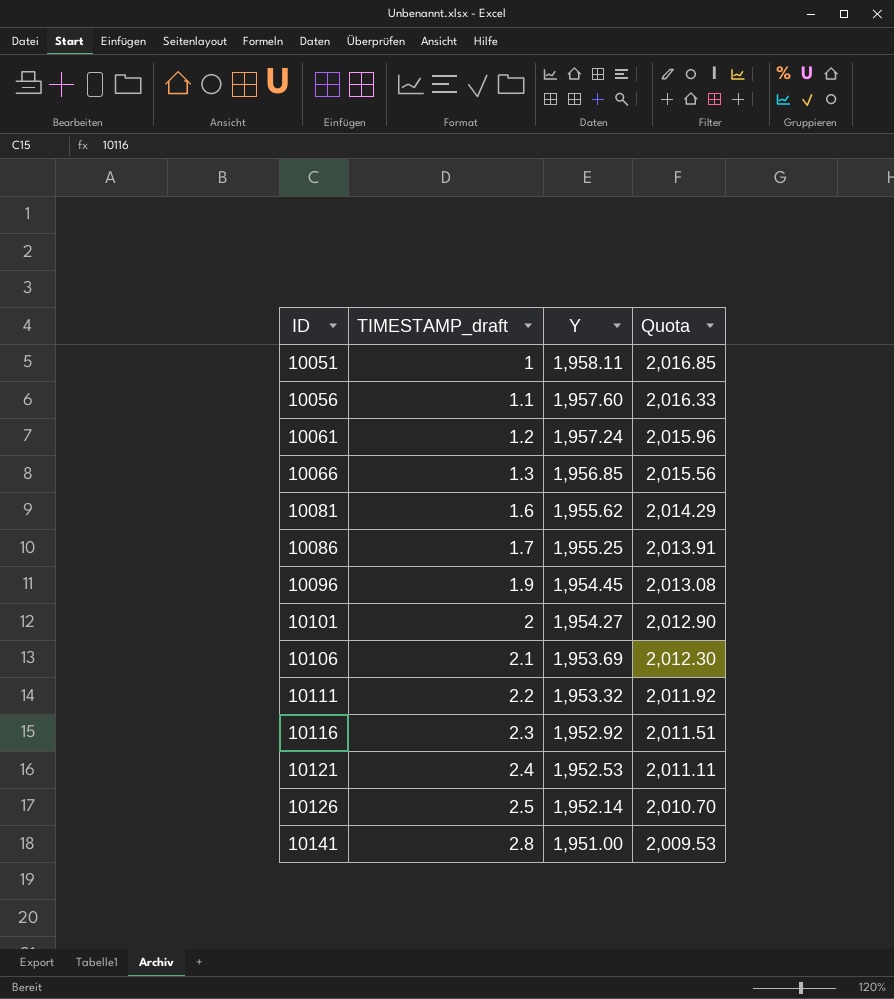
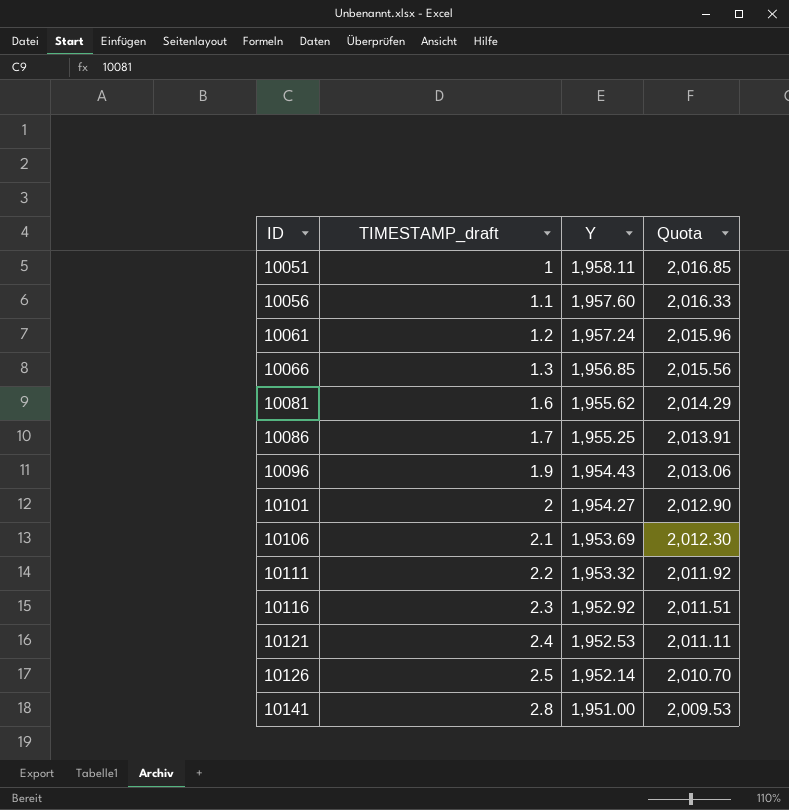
10096 | Y: 1,954.45 -> 1,954.43
10096 | Quota: 2,013.08 -> 2,013.06

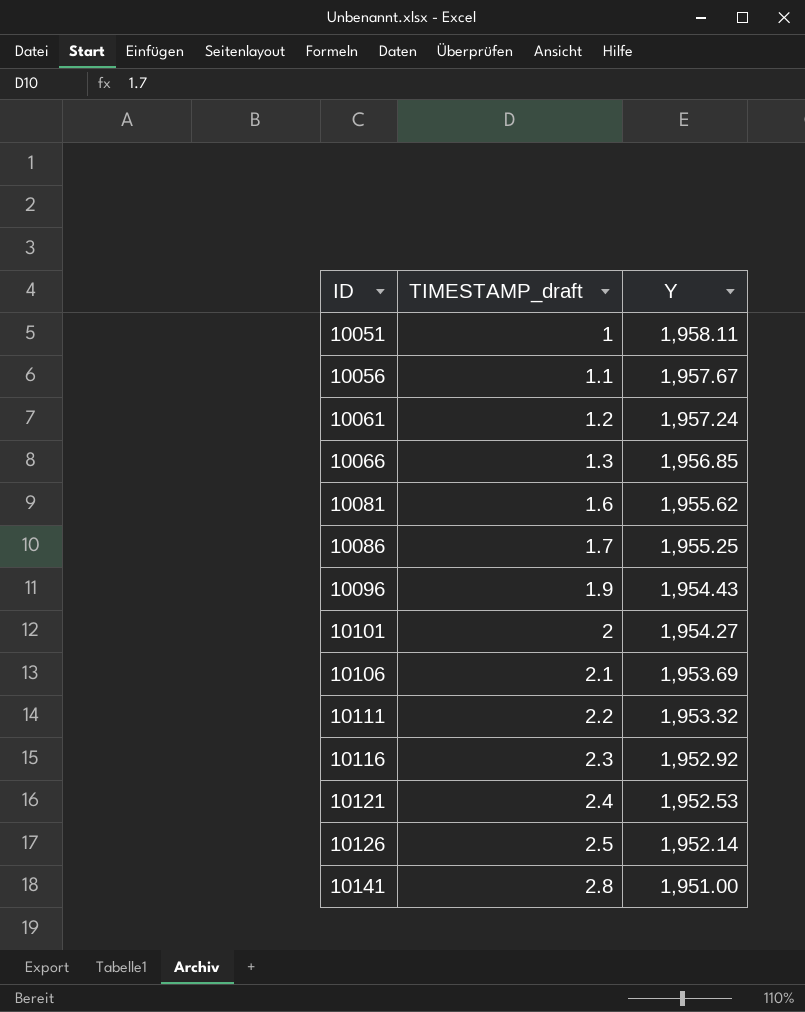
column Quota | formula: [Y] * 1.03 -> none
10056 | Y: 1,957.60 -> 1,957.67

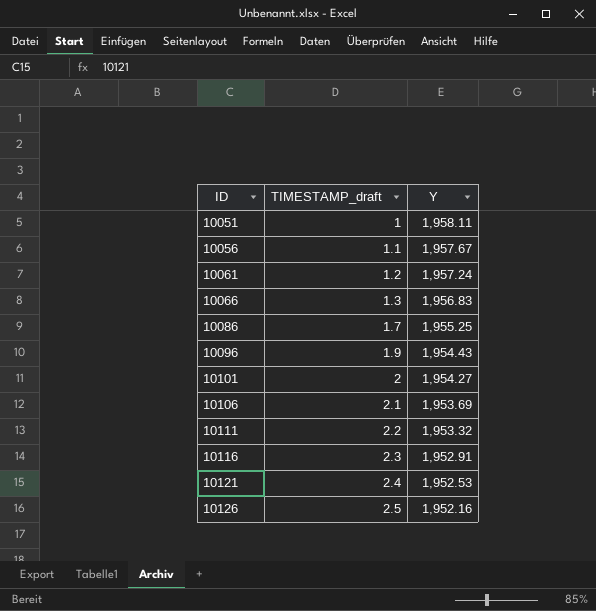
row 10081: 1.6 | 1,955.62 -> none
row 10141: 2.8 | 1,951.00 -> none
10066 | Y: 1,956.85 -> 1,956.83
10116 | Y: 1,952.92 -> 1,952.91
10126 | Y: 1,952.14 -> 1,952.16

